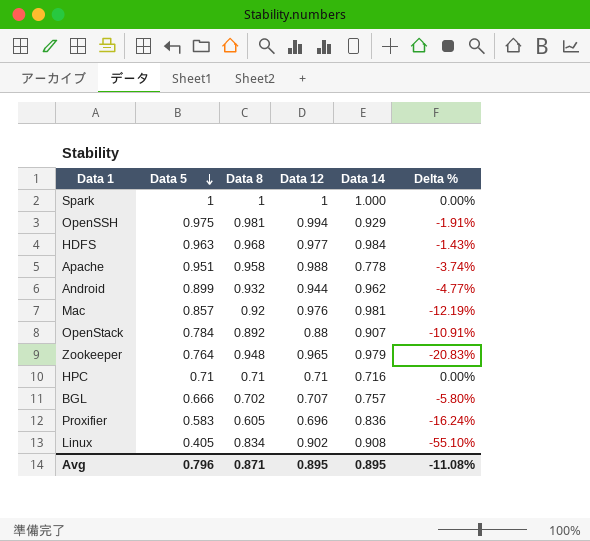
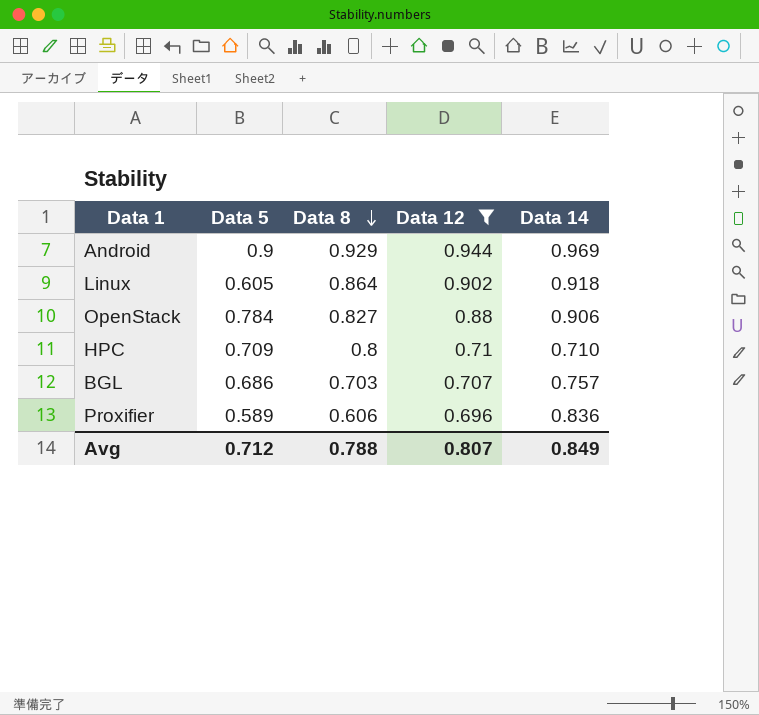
filter: none -> Data 12 <= 0.944
row order: Data 5 descending -> Data 8 descending
column Delta % | formula: ([Data 5] - [Data 12]) / [Data 12] -> none
Android | Data 5: 0.899 -> 0.9
Android | Data 8: 0.932 -> 0.929
Android | Data 14: 0.962 -> 0.969
Linux | Data 5: 0.405 -> 0.605
Linux | Data 8: 0.834 -> 0.864
Linux | Data 14: 0.908 -> 0.918
OpenStack | Data 8: 0.892 -> 0.827
OpenStack | Data 14: 0.907 -> 0.906
HPC | Data 5: 0.71 -> 0.709
HPC | Data 8: 0.71 -> 0.8
HPC | Data 14: 0.716 -> 0.710
BGL | Data 5: 0.666 -> 0.686
BGL | Data 8: 0.702 -> 0.703
Proxifier | Data 5: 0.583 -> 0.589
Proxifier | Data 8: 0.605 -> 0.606
Avg | Data 5: 0.796 -> 0.712
Avg | Data 8: 0.871 -> 0.788
Avg | Data 12: 0.895 -> 0.807
Avg | Data 14: 0.895 -> 0.849

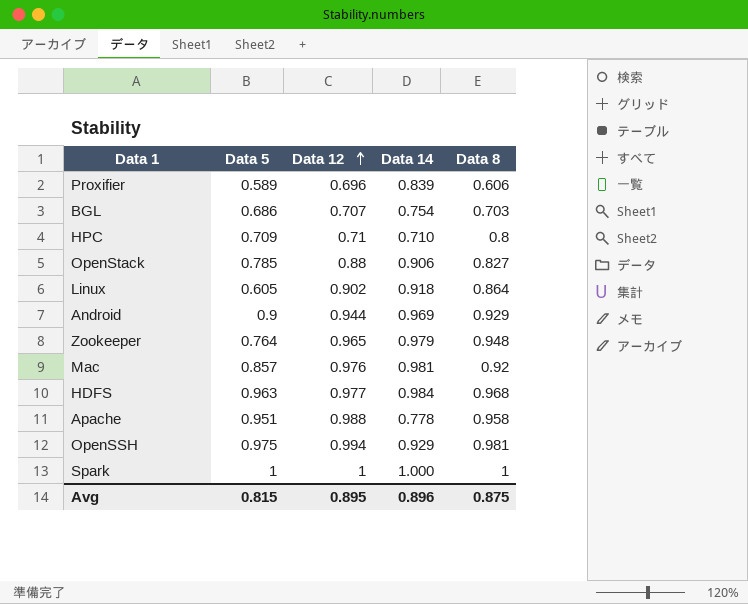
filter: Data 12 <= 0.944 -> none
row order: Data 8 descending -> Data 12 ascending
column Data 8 | position: 3 -> 5
Proxifier | Data 14: 0.836 -> 0.839
BGL | Data 14: 0.757 -> 0.754
OpenStack | Data 5: 0.784 -> 0.785
Avg | Data 5: 0.712 -> 0.815
Avg | Data 12: 0.807 -> 0.895
Avg | Data 14: 0.849 -> 0.896
Avg | Data 8: 0.788 -> 0.875

